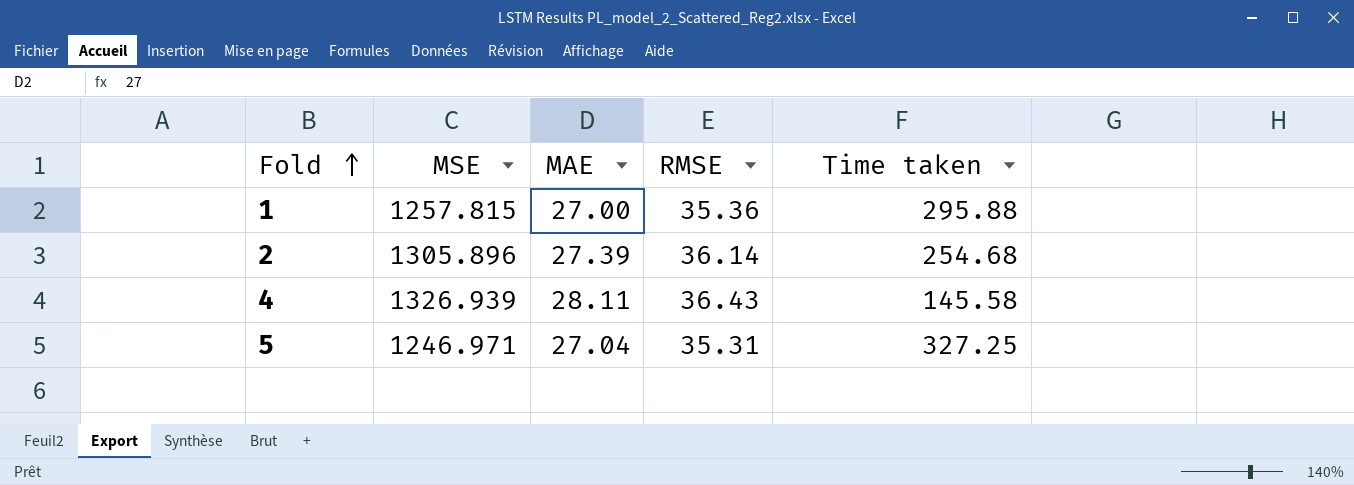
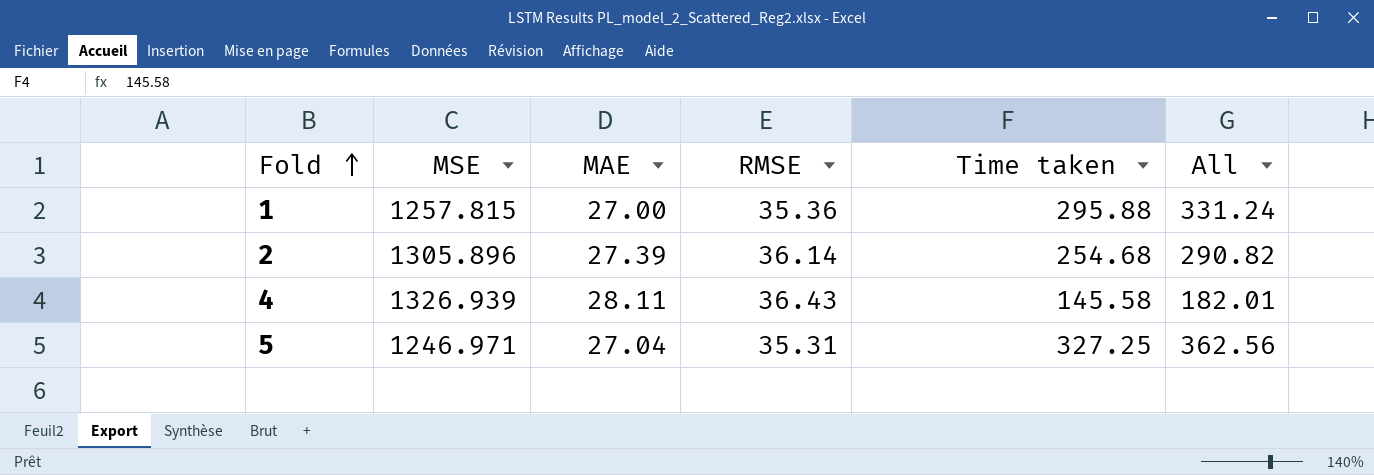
column All | formula: none -> [RMSE] + [Time taken]

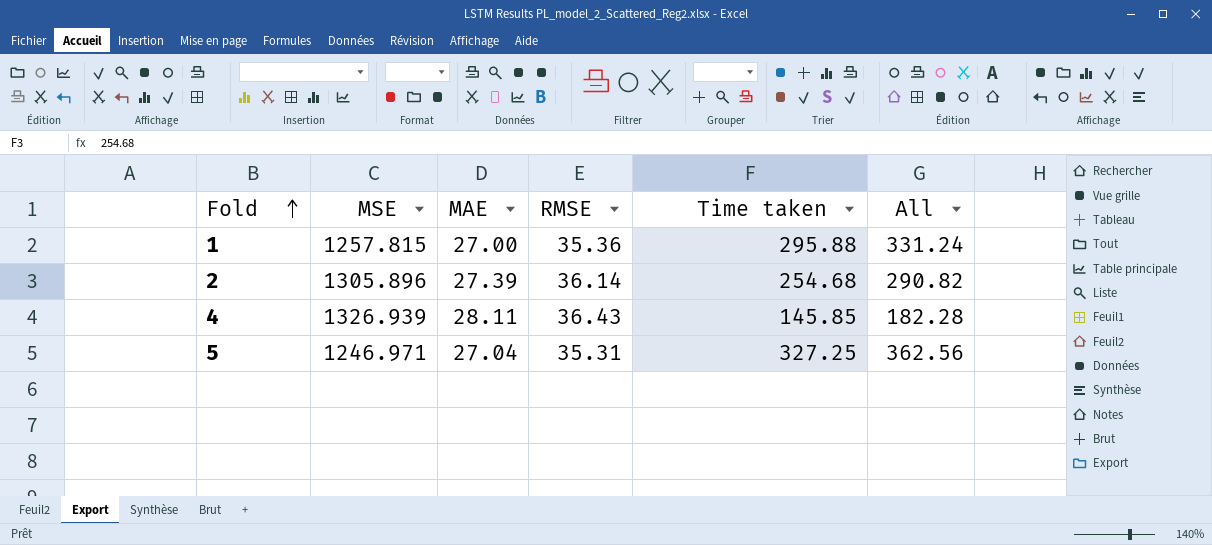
4 | Time taken: 145.58 -> 145.85
4 | All: 182.01 -> 182.28

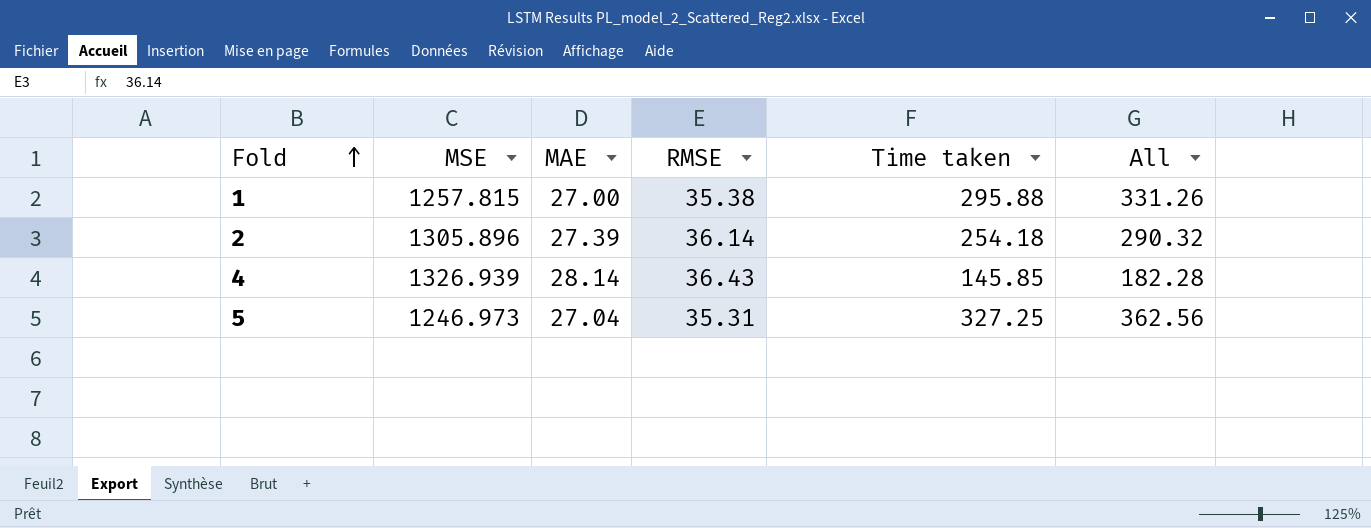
1 | RMSE: 35.36 -> 35.38
1 | All: 331.24 -> 331.26
2 | Time taken: 254.68 -> 254.18
2 | All: 290.82 -> 290.32
4 | MAE: 28.11 -> 28.14
5 | MSE: 1246.971 -> 1246.973

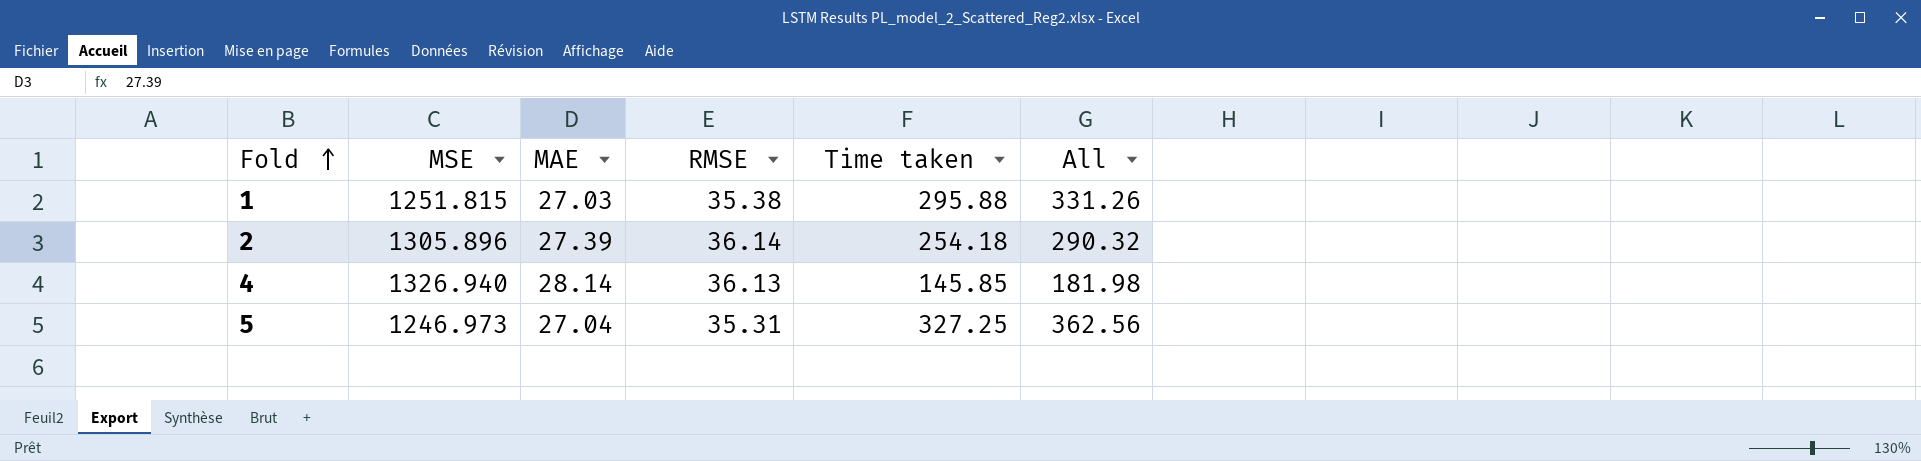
1 | MSE: 1257.815 -> 1251.815
1 | MAE: 27.00 -> 27.03
4 | MSE: 1326.939 -> 1326.940
4 | RMSE: 36.43 -> 36.13
4 | All: 182.28 -> 181.98

